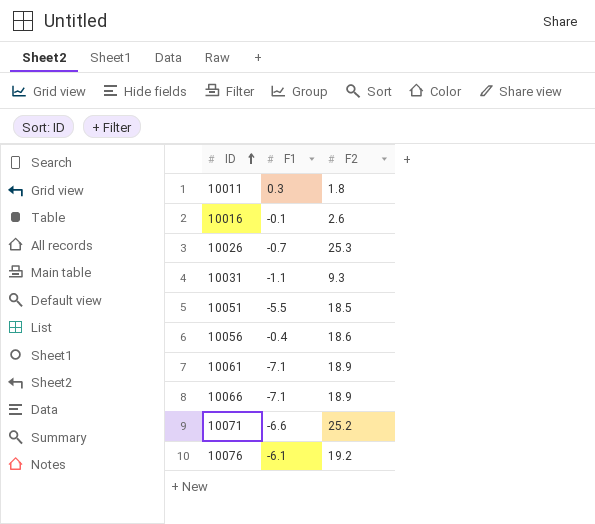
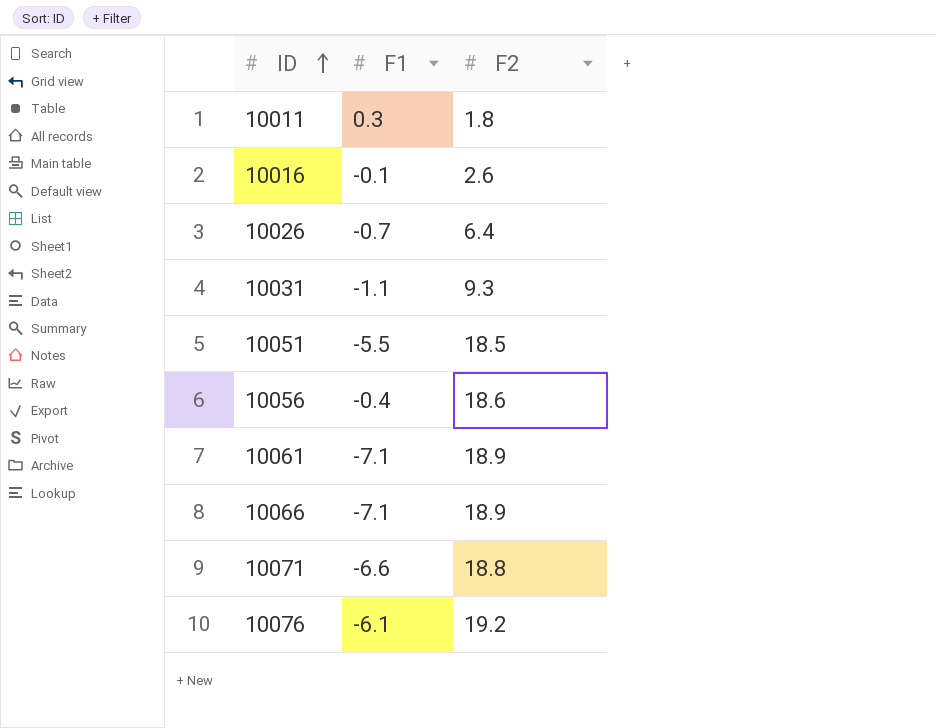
10026 | F2: 25.3 -> 6.4
10071 | F2: 25.2 -> 18.8

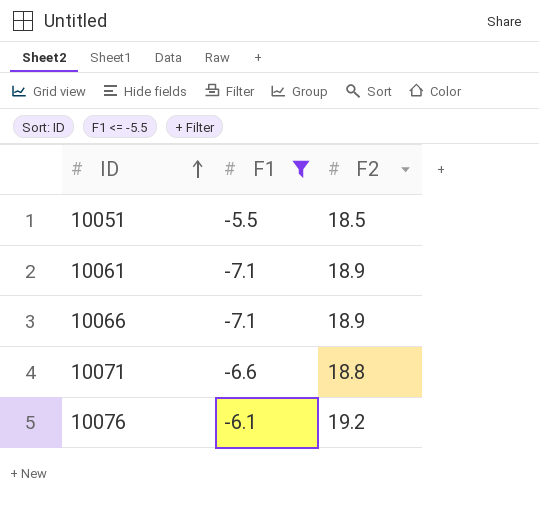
filter: none -> F1 <= -5.5

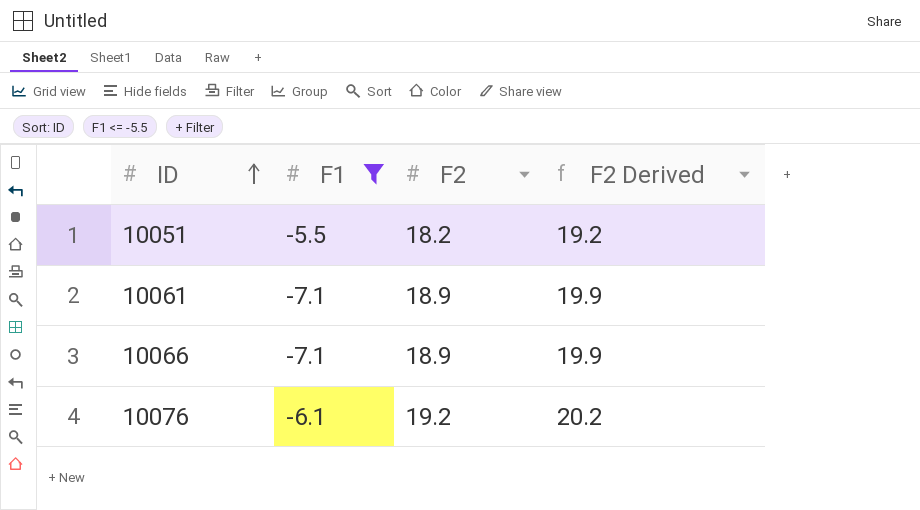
column F2 Derived | formula: none -> [F2] + 1
row 10071: -6.6 | 18.8 -> none
10051 | F2: 18.5 -> 18.2

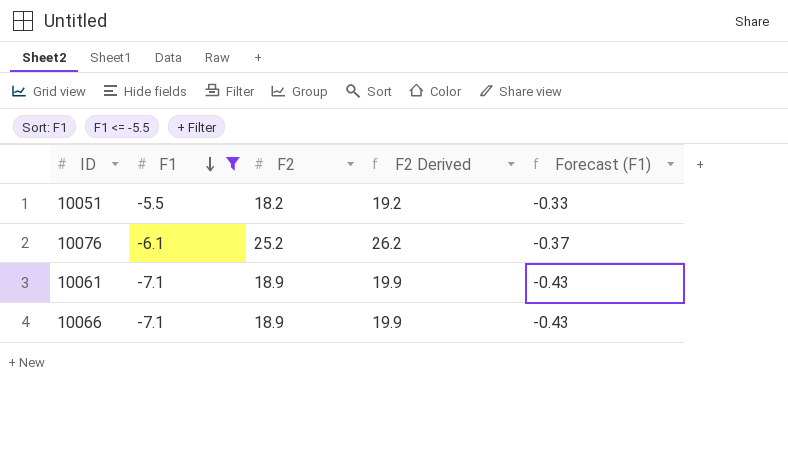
row order: ID ascending -> F1 descending
column Forecast (F1) | formula: none -> [F1] * 0.06
10076 | F2: 19.2 -> 25.2
10076 | F2 Derived: 20.2 -> 26.2

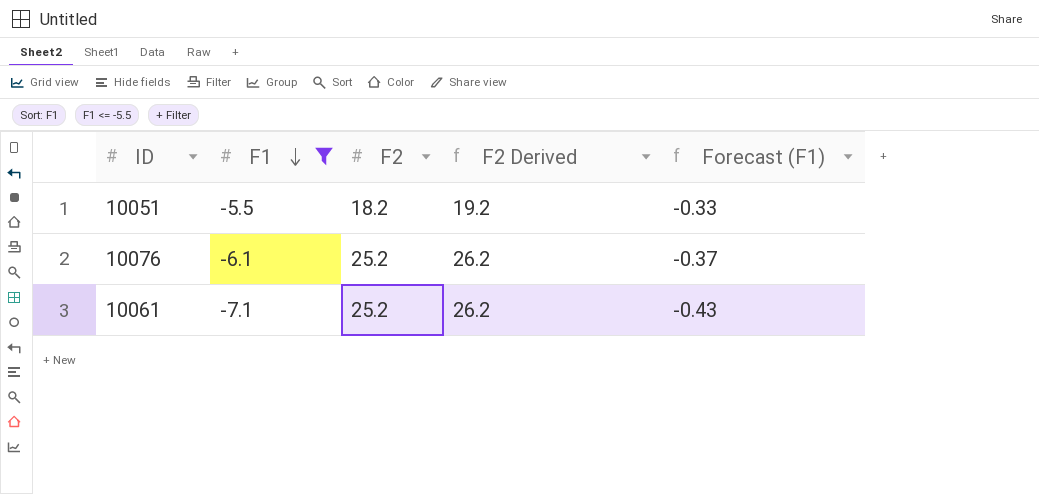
row 10066: -7.1 | 18.9 | 19.9 | -0.43 -> none
10061 | F2: 18.9 -> 25.2
10061 | F2 Derived: 19.9 -> 26.2

